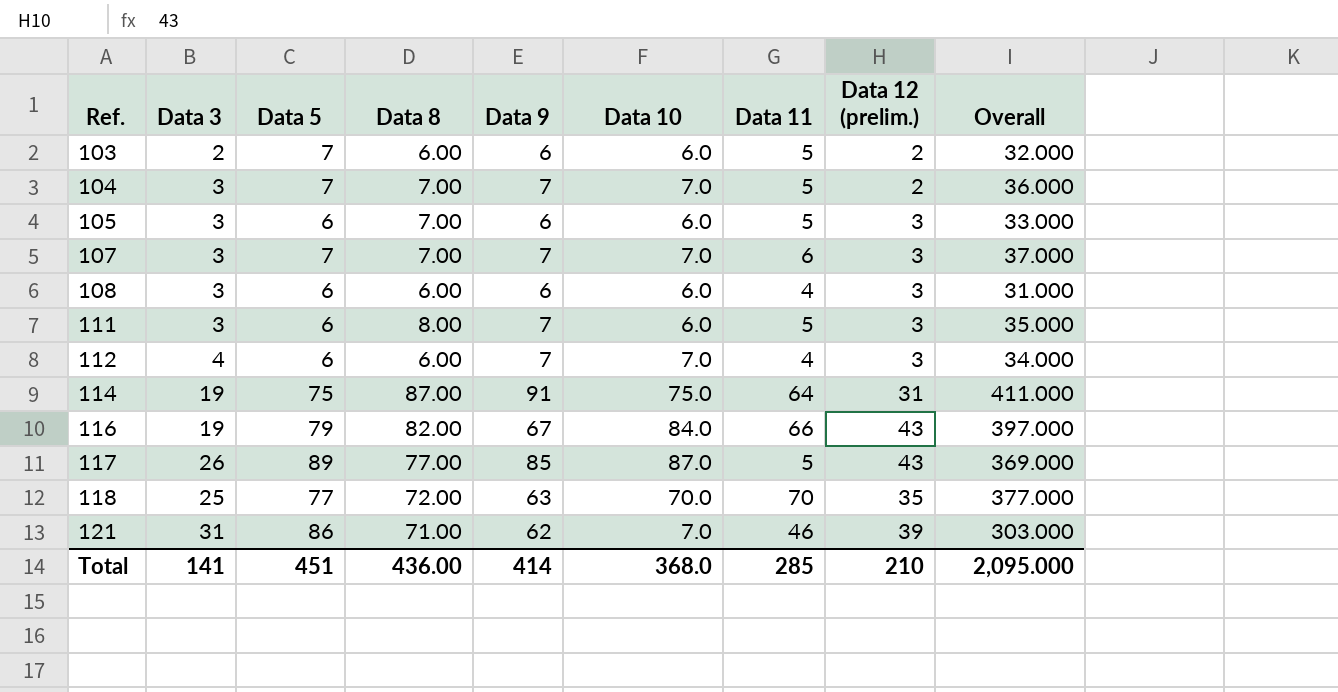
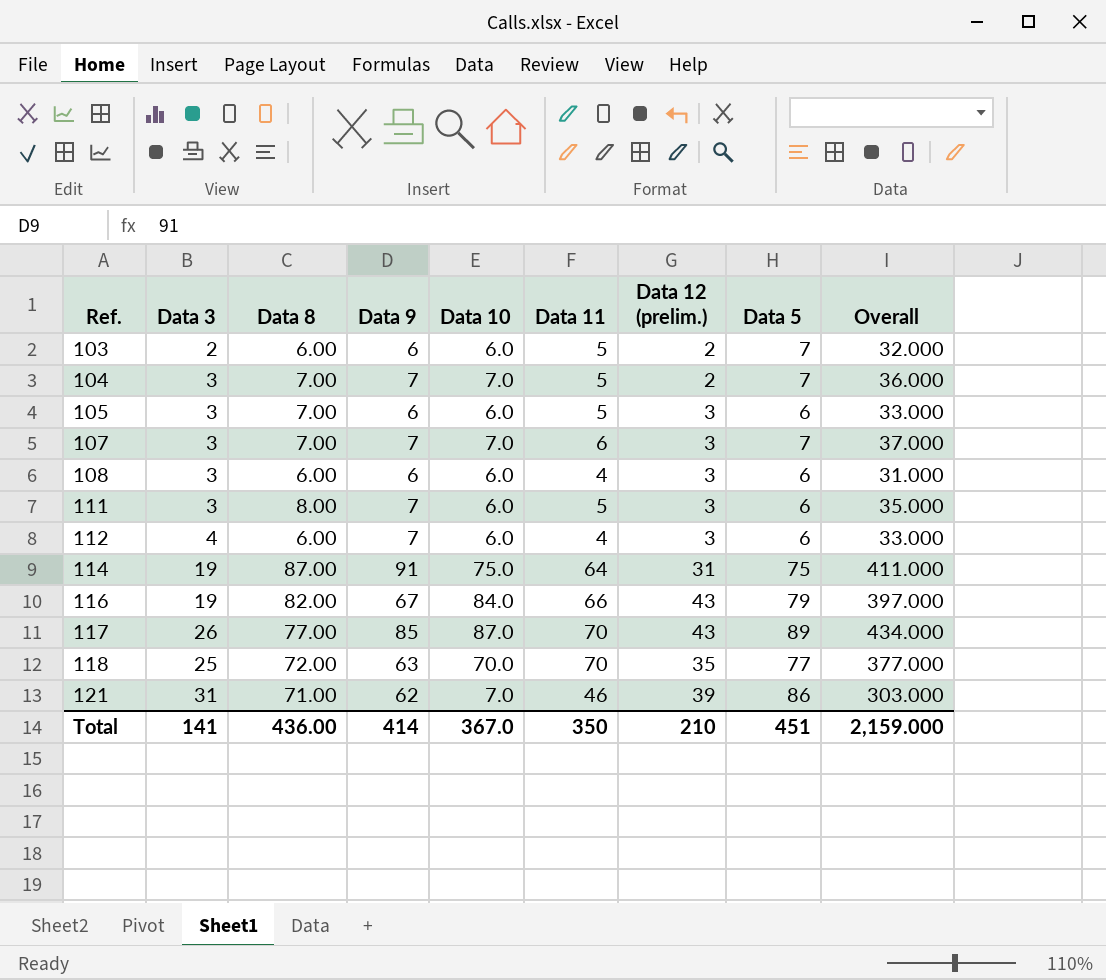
column Data 5 | position: 3 -> 8
112 | Data 10: 7.0 -> 6.0
112 | Overall: 34.000 -> 33.000
117 | Data 11: 5 -> 70
117 | Overall: 369.000 -> 434.000
Total | Data 10: 368.0 -> 367.0
Total | Data 11: 285 -> 350
Total | Overall: 2,095.000 -> 2,159.000

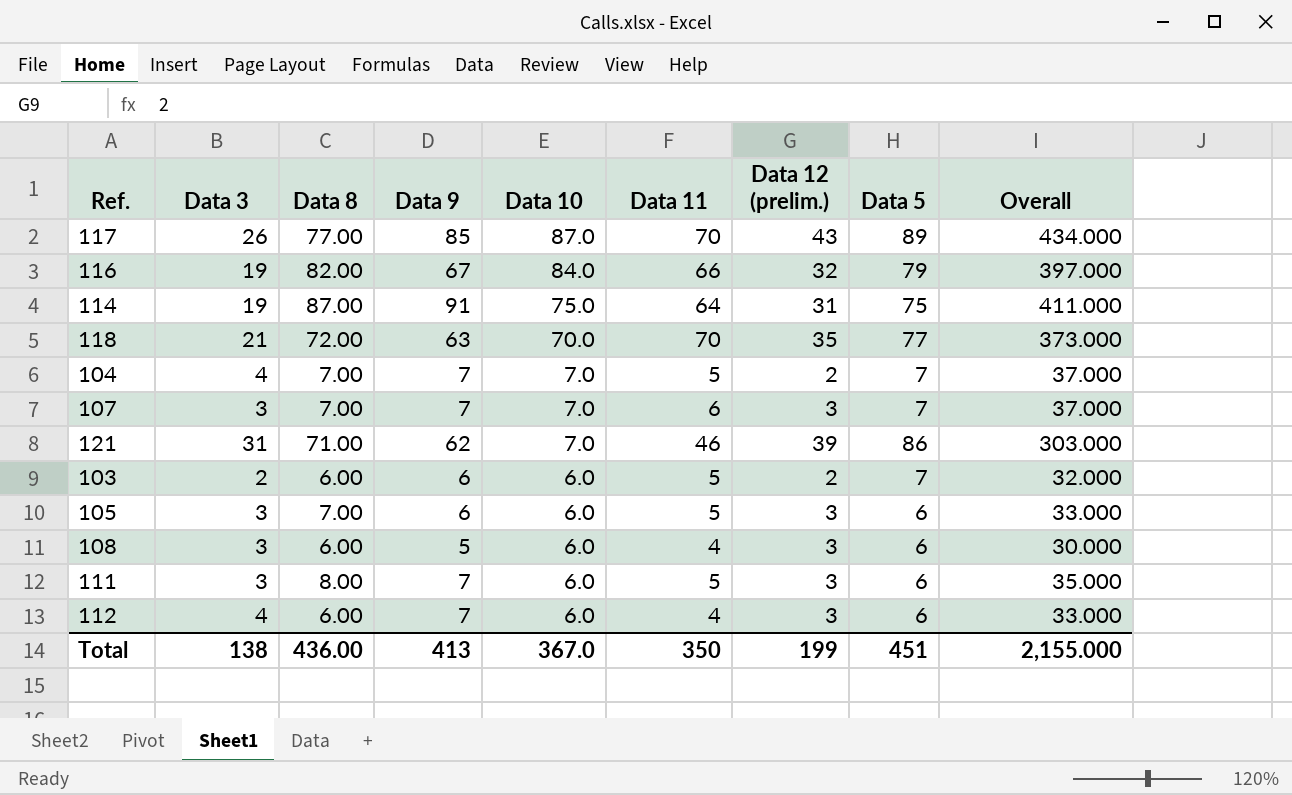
row order: Ref. ascending -> Data 10 descending
116 | Data 12 (prelim.): 43 -> 32
118 | Data 3: 25 -> 21
118 | Overall: 377.000 -> 373.000
104 | Data 3: 3 -> 4
104 | Overall: 36.000 -> 37.000
108 | Data 9: 6 -> 5
108 | Overall: 31.000 -> 30.000
Total | Data 3: 141 -> 138
Total | Data 9: 414 -> 413
Total | Data 12 (prelim.): 210 -> 199
Total | Overall: 2,159.000 -> 2,155.000

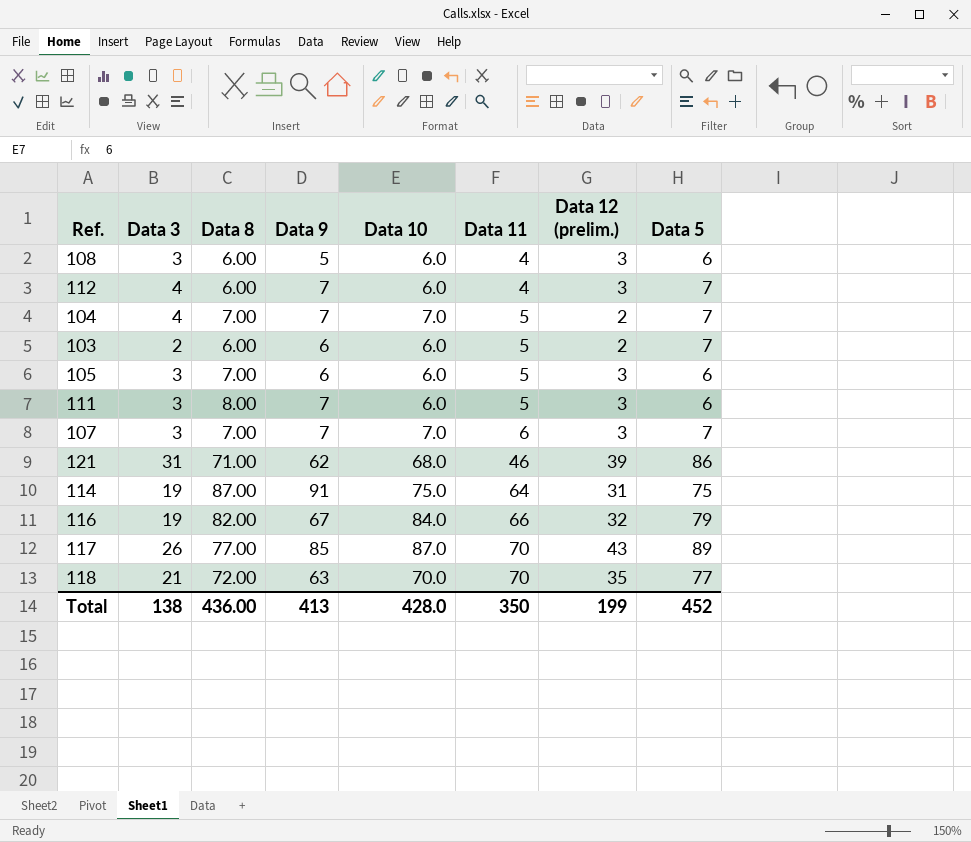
row order: Data 10 descending -> Data 11 ascending
column Overall | formula: [Data 3] + [Data 8] + [Data 9] + [Data 10] + [Data 11] + [Data 5] -> none
112 | Data 5: 6 -> 7
121 | Data 10: 7.0 -> 68.0
Total | Data 10: 367.0 -> 428.0
Total | Data 5: 451 -> 452

